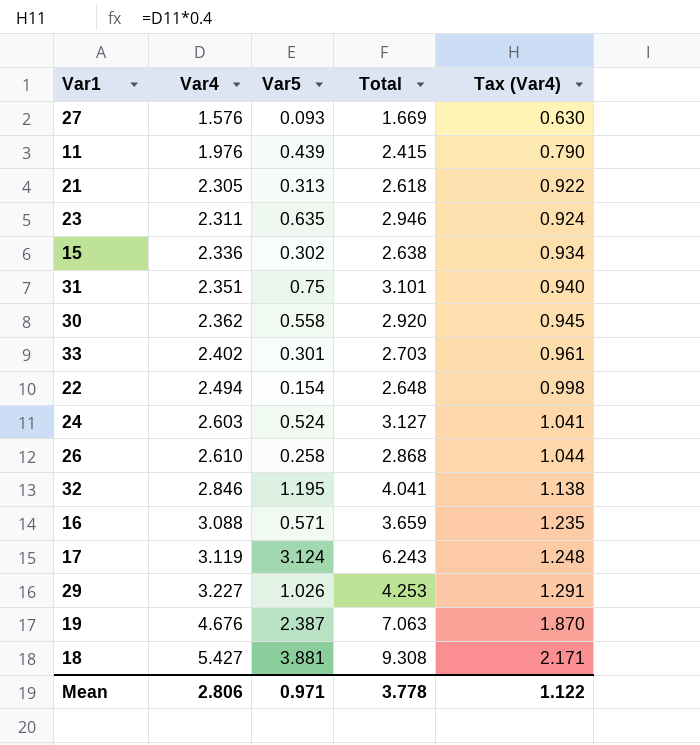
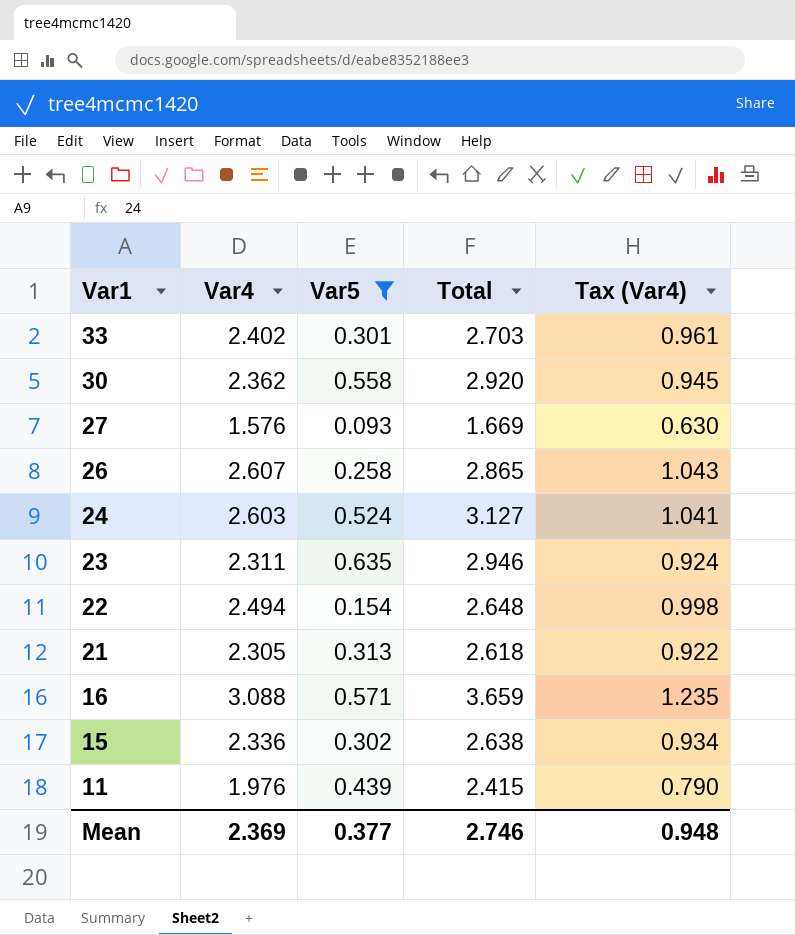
filter: none -> Var5 <= 0.635
row order: Var4 ascending -> Var1 descending
26 | Var4: 2.610 -> 2.607
26 | Total: 2.868 -> 2.865
26 | Tax (Var4): 1.044 -> 1.043
Mean | Var4: 2.806 -> 2.369
Mean | Var5: 0.971 -> 0.377
Mean | Total: 3.778 -> 2.746
Mean | Tax (Var4): 1.122 -> 0.948

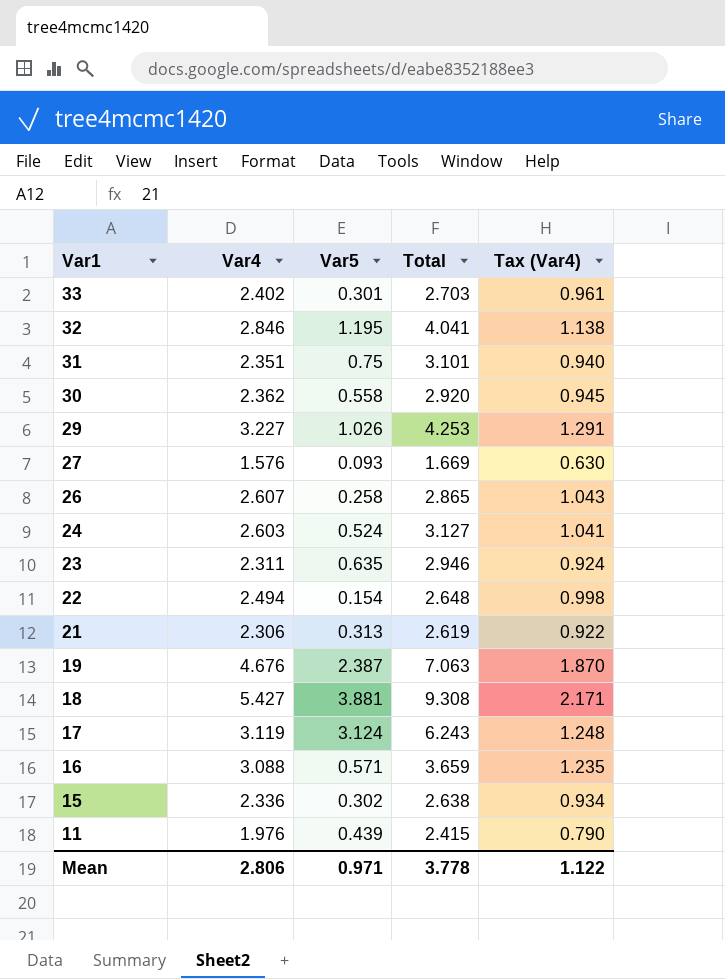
filter: Var5 <= 0.635 -> none
21 | Var4: 2.305 -> 2.306
21 | Total: 2.618 -> 2.619
Mean | Var4: 2.369 -> 2.806
Mean | Var5: 0.377 -> 0.971
Mean | Total: 2.746 -> 3.778
Mean | Tax (Var4): 0.948 -> 1.122

